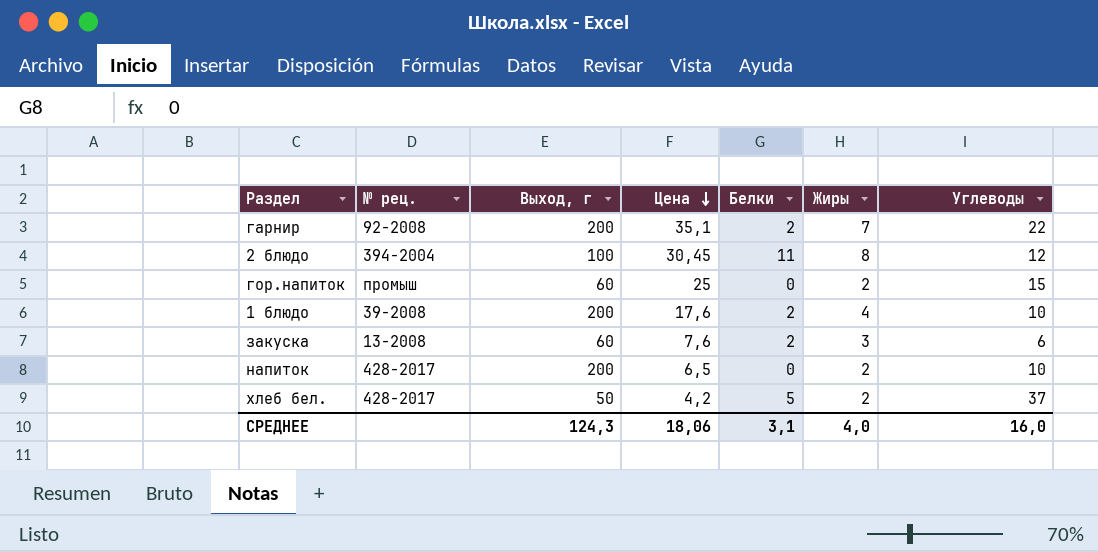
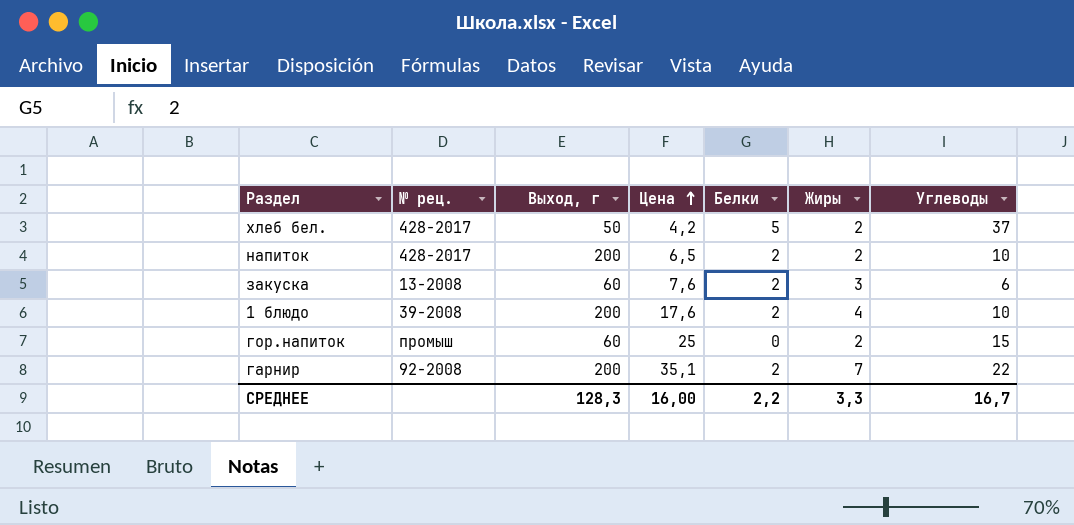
row order: Цена descending -> Цена ascending
row 2 блюдо: 394-2004 | 100 | 30,45 | 11 | 8 | 12 -> none
напиток | Белки: 0 -> 2
СРЕДНЕЕ | Выход, г: 124,3 -> 128,3
СРЕДНЕЕ | Цена: 18,06 -> 16,00
СРЕДНЕЕ | Белки: 3,1 -> 2,2
СРЕДНЕЕ | Жиры: 4,0 -> 3,3
СРЕДНЕЕ | Углеводы: 16,0 -> 16,7

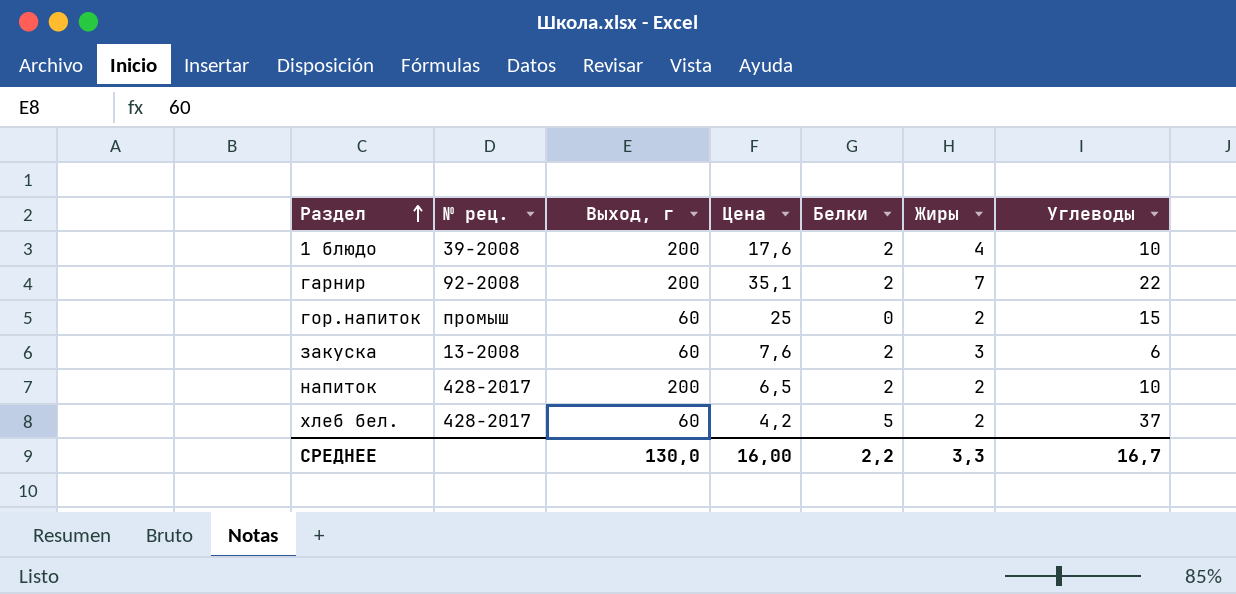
row order: Цена ascending -> Раздел ascending
хлеб бел. | Выход, г: 50 -> 60
СРЕДНЕЕ | Выход, г: 128,3 -> 130,0

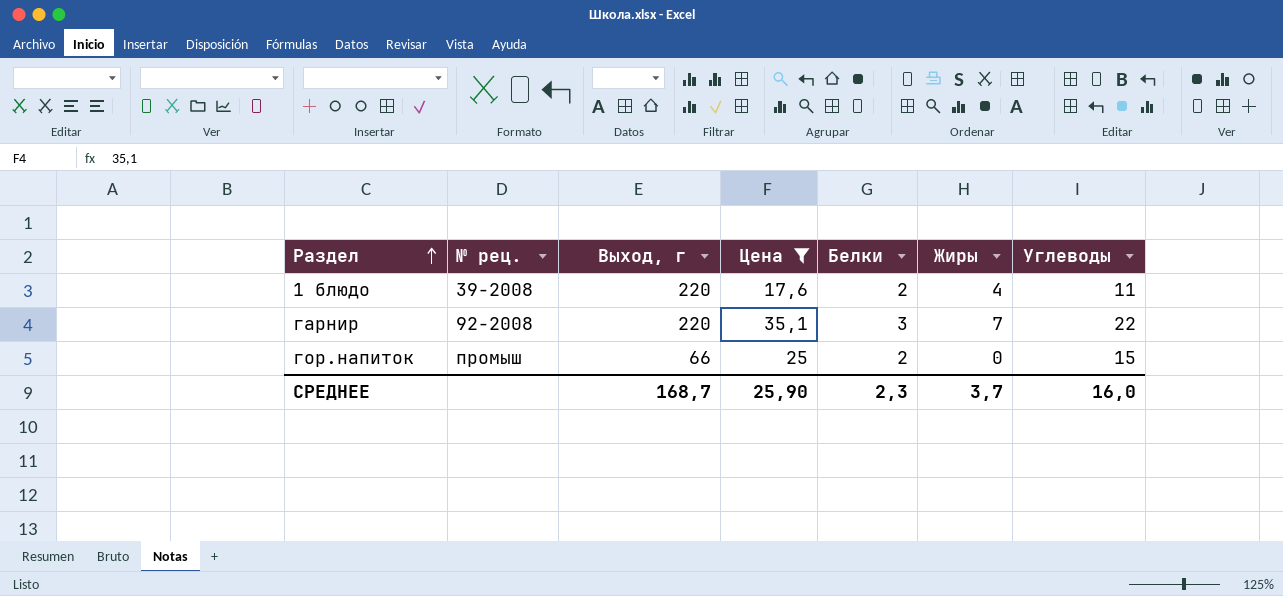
filter: none -> Цена >= 17,6
1 блюдо | Выход, г: 200 -> 220
1 блюдо | Углеводы: 10 -> 11
гарнир | Выход, г: 200 -> 220
гарнир | Белки: 2 -> 3
гор.напиток | Выход, г: 60 -> 66
гор.напиток | Белки: 0 -> 2
гор.напиток | Жиры: 2 -> 0
СРЕДНЕЕ | Выход, г: 130,0 -> 168,7
СРЕДНЕЕ | Цена: 16,00 -> 25,90
СРЕДНЕЕ | Белки: 2,2 -> 2,3
СРЕДНЕЕ | Жиры: 3,3 -> 3,7
СРЕДНЕЕ | Углеводы: 16,7 -> 16,0

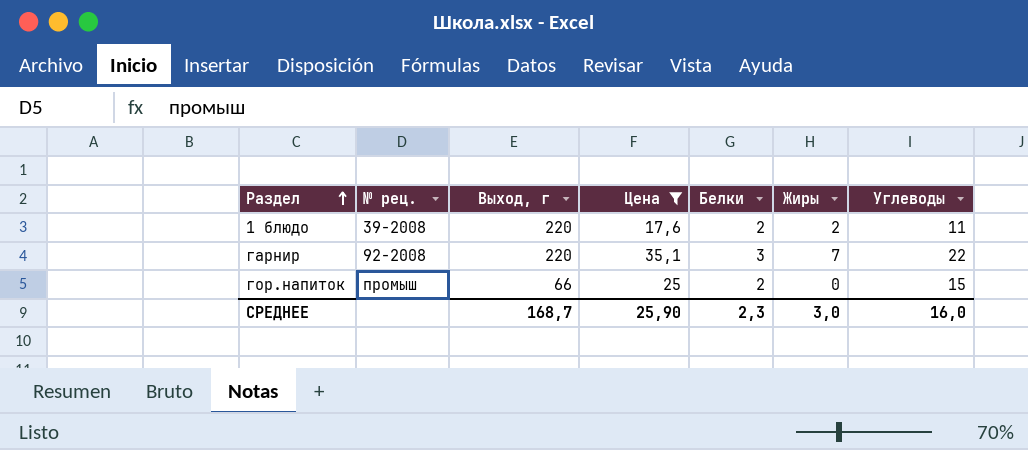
1 блюдо | Жиры: 4 -> 2
СРЕДНЕЕ | Жиры: 3,7 -> 3,0

